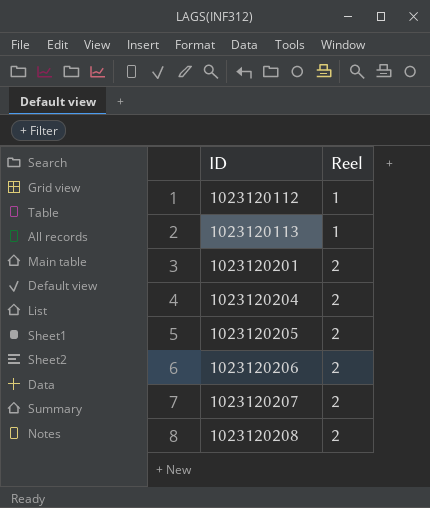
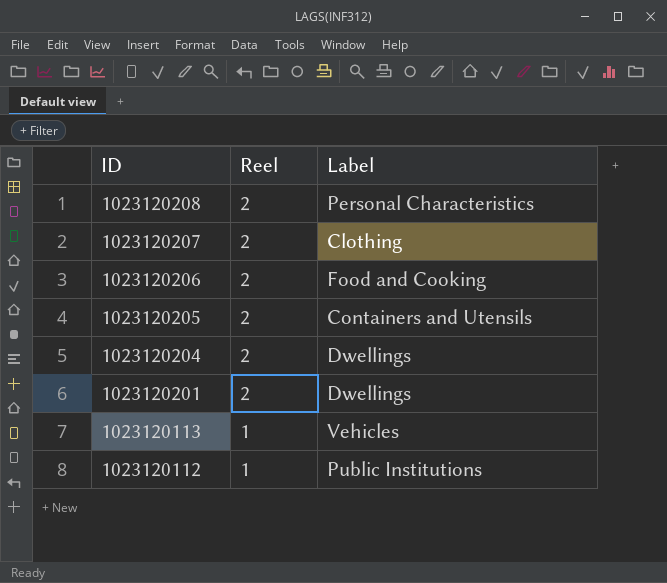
row order: ID ascending -> ID descending
column Label | position: none -> 3

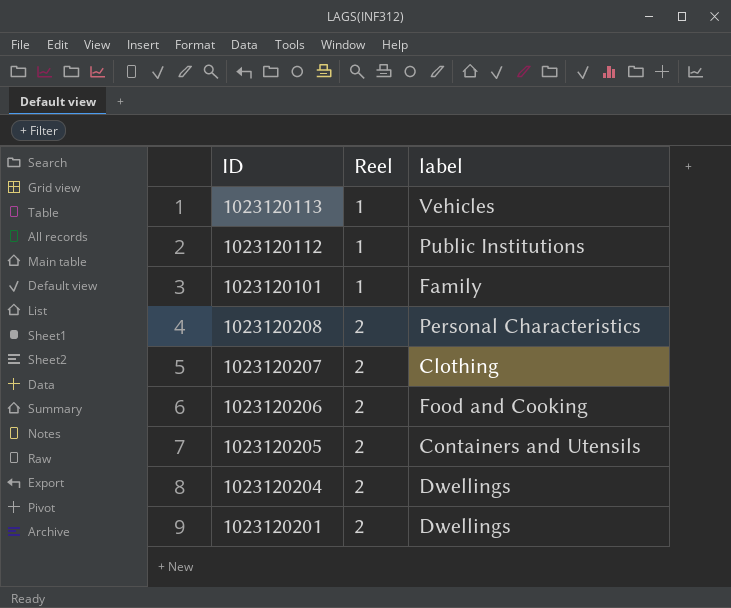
row order: ID descending -> Reel ascending
column name: Label -> label
row 1023120101: none -> 1 | Family

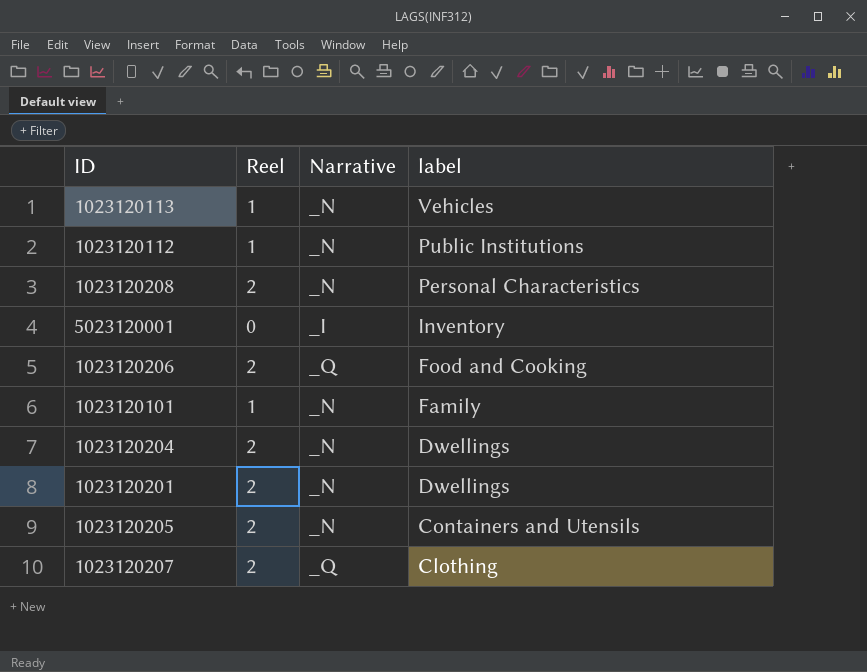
row order: Reel ascending -> label descending
column Narrative | position: none -> 3
row 5023120001: none -> 0 | _I | Inventory

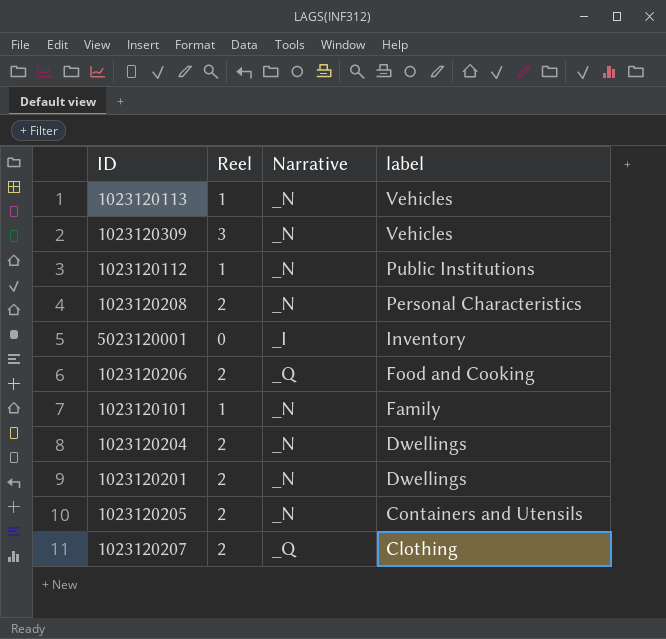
row 1023120309: none -> 3 | _N | Vehicles

